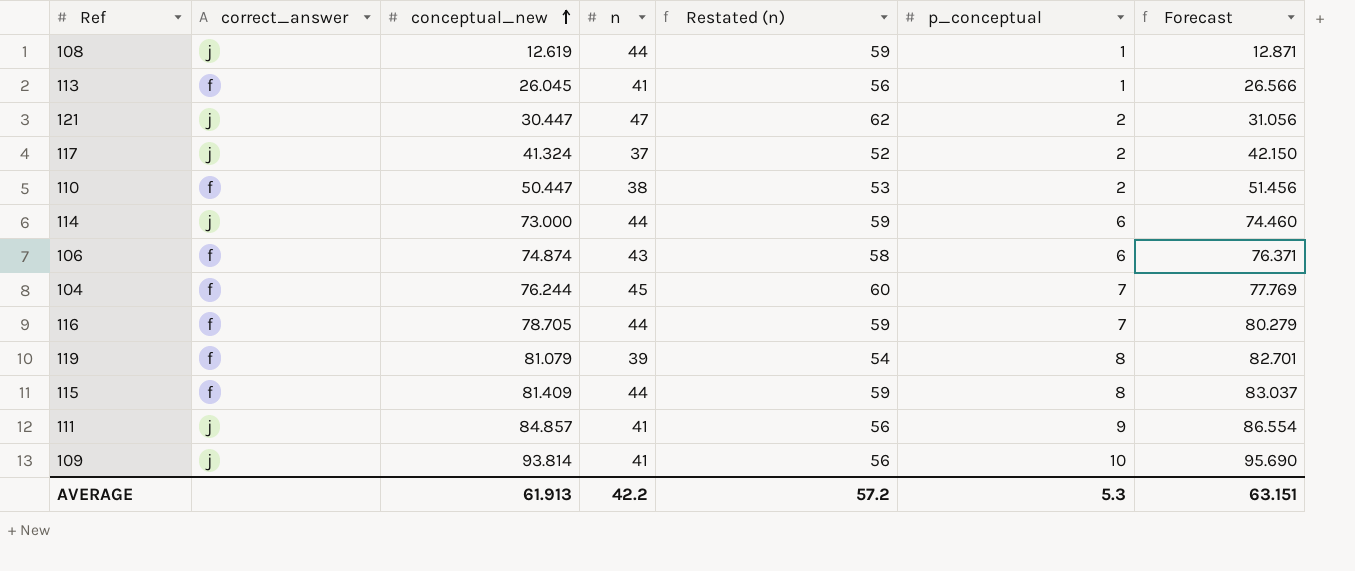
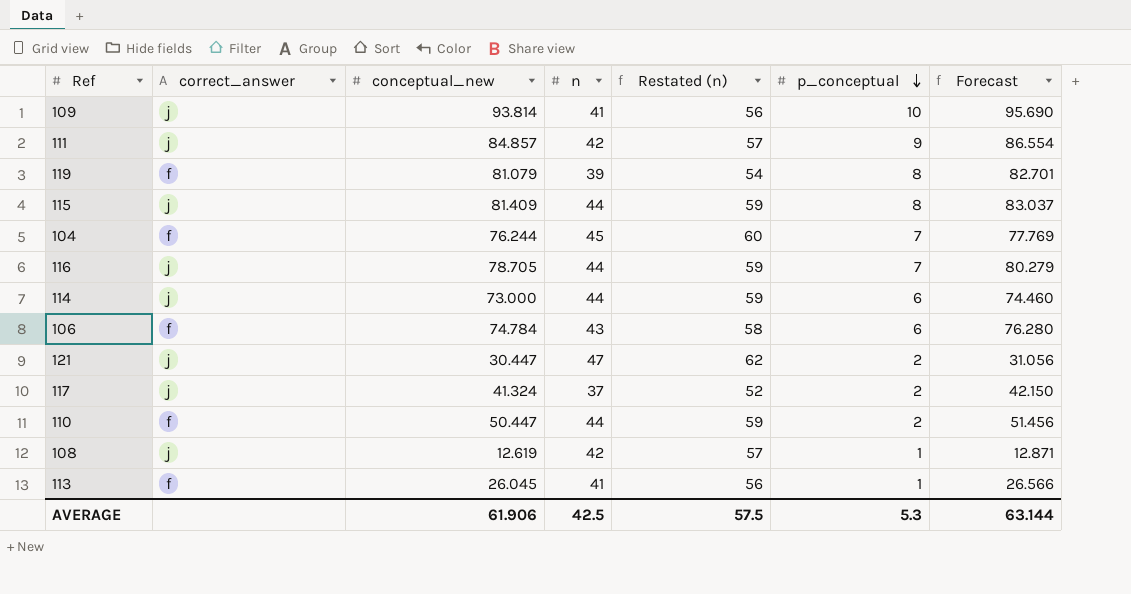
row order: conceptual_new ascending -> p_conceptual descending
111 | n: 41 -> 42
111 | Restated (n): 56 -> 57
115 | correct_answer: f -> j
116 | correct_answer: f -> j
106 | conceptual_new: 74.874 -> 74.784
106 | Forecast: 76.371 -> 76.280
110 | n: 38 -> 44
110 | Restated (n): 53 -> 59
108 | n: 44 -> 42
108 | Restated (n): 59 -> 57
AVERAGE | conceptual_new: 61.913 -> 61.906
AVERAGE | n: 42.2 -> 42.5
AVERAGE | Restated (n): 57.2 -> 57.5
AVERAGE | Forecast: 63.151 -> 63.144

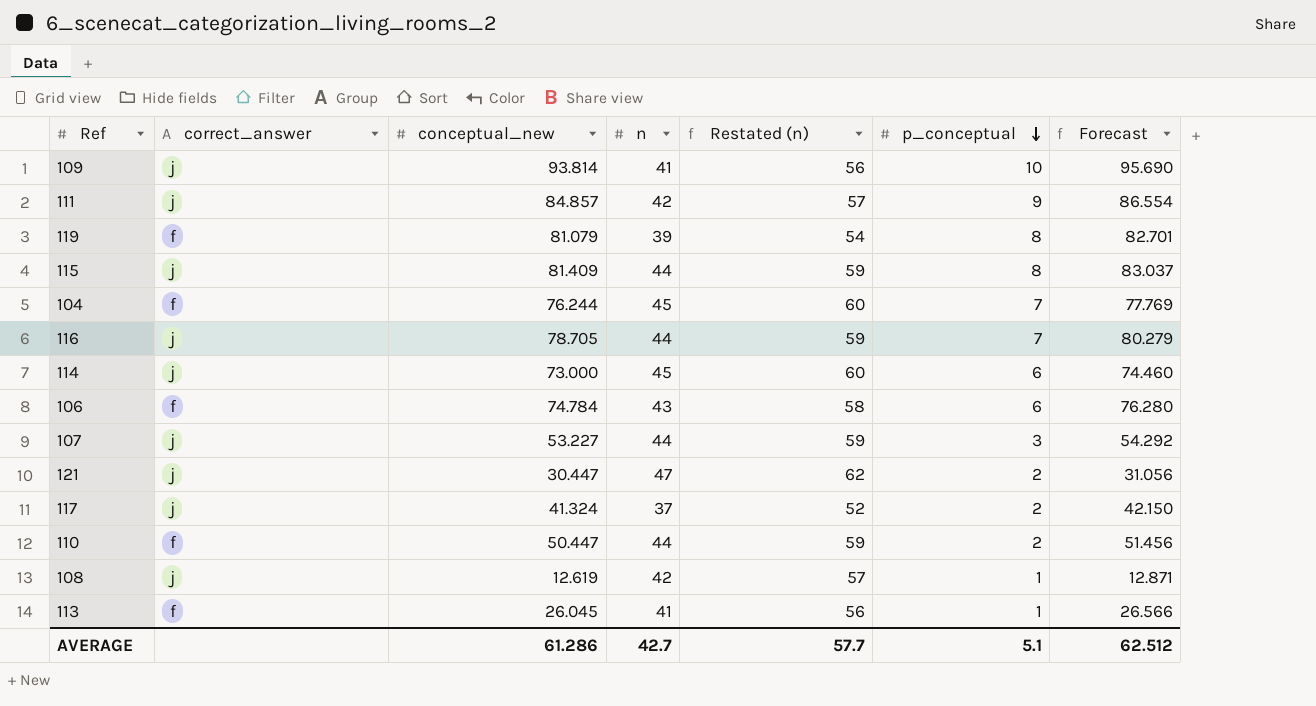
114 | n: 44 -> 45
114 | Restated (n): 59 -> 60
row 107: none -> j | 53.227 | 44 | 59 | 3 | 54.292
AVERAGE | conceptual_new: 61.906 -> 61.286
AVERAGE | n: 42.5 -> 42.7
AVERAGE | Restated (n): 57.5 -> 57.7
AVERAGE | p_conceptual: 5.3 -> 5.1
AVERAGE | Forecast: 63.144 -> 62.512

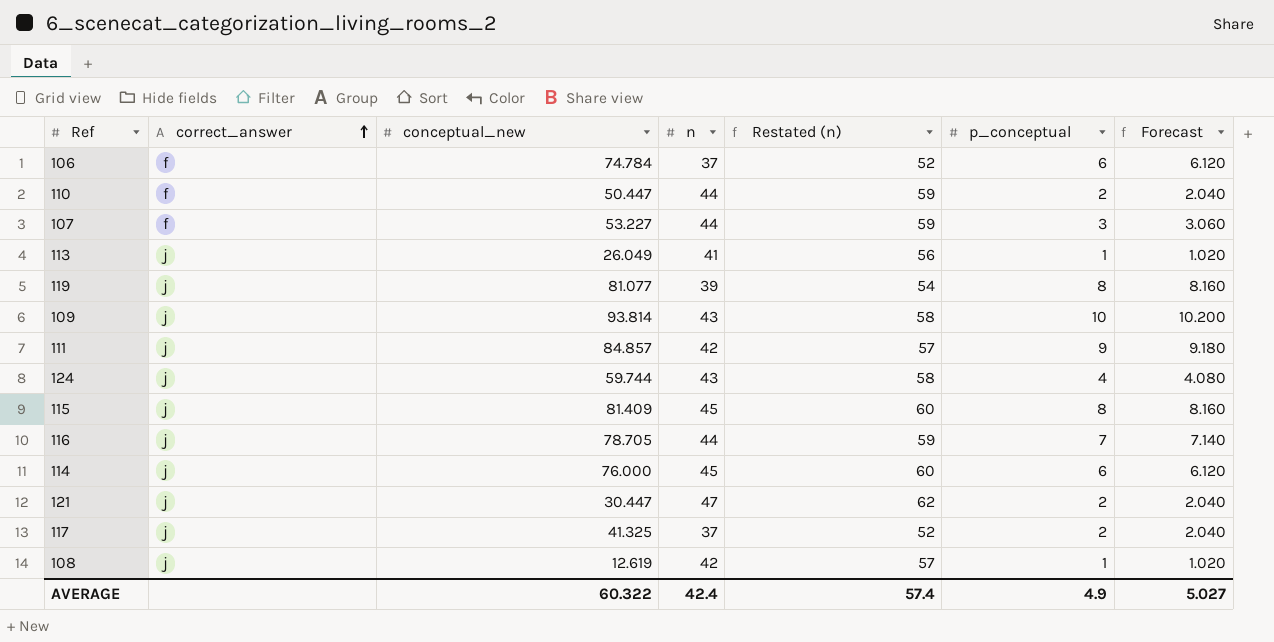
row order: p_conceptual descending -> correct_answer ascending
column Forecast | formula: [conceptual_new] * 1.02 -> [p_conceptual] * 1.02
row 104: f | 76.244 | 45 | 60 | 7 | 77.769 -> none
106 | n: 43 -> 37
106 | Restated (n): 58 -> 52
107 | correct_answer: j -> f
113 | correct_answer: f -> j
113 | conceptual_new: 26.045 -> 26.049
119 | correct_answer: f -> j
119 | conceptual_new: 81.079 -> 81.077
109 | n: 41 -> 43
109 | Restated (n): 56 -> 58
row 124: none -> j | 59.744 | 43 | 58 | 4 | 4.080
115 | n: 44 -> 45
115 | Restated (n): 59 -> 60
114 | conceptual_new: 73.000 -> 76.000
117 | conceptual_new: 41.324 -> 41.325
AVERAGE | conceptual_new: 61.286 -> 60.322
AVERAGE | n: 42.7 -> 42.4
AVERAGE | Restated (n): 57.7 -> 57.4
AVERAGE | p_conceptual: 5.1 -> 4.9
AVERAGE | Forecast: 62.512 -> 5.027

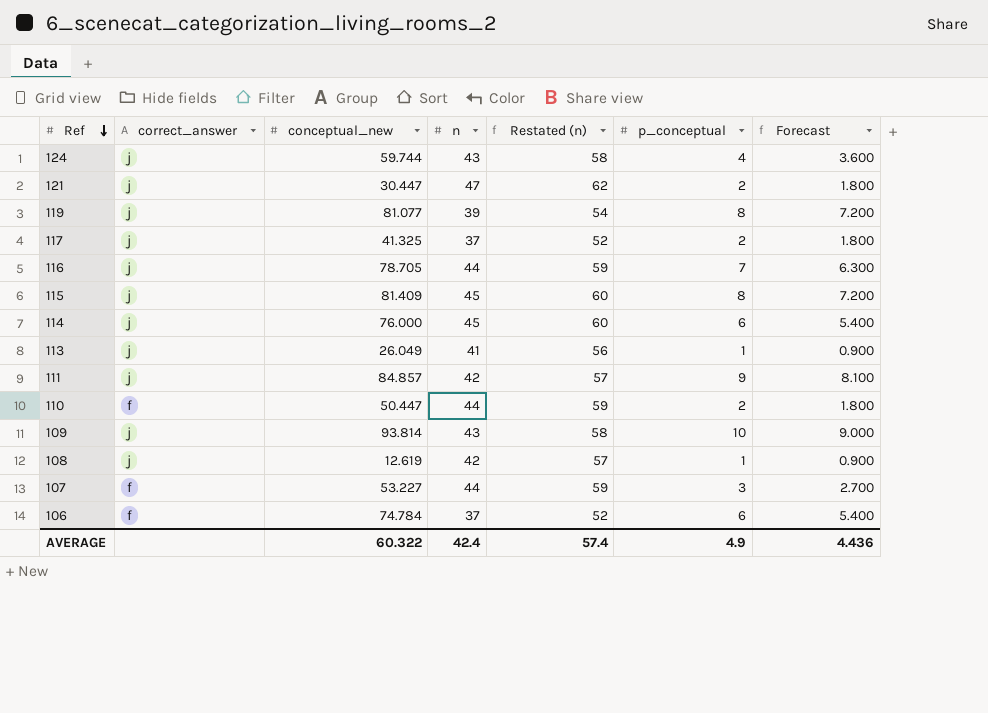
row order: correct_answer ascending -> Ref descending
column Forecast | formula: [p_conceptual] * 1.02 -> [p_conceptual] * 0.9
AVERAGE | Forecast: 5.027 -> 4.436

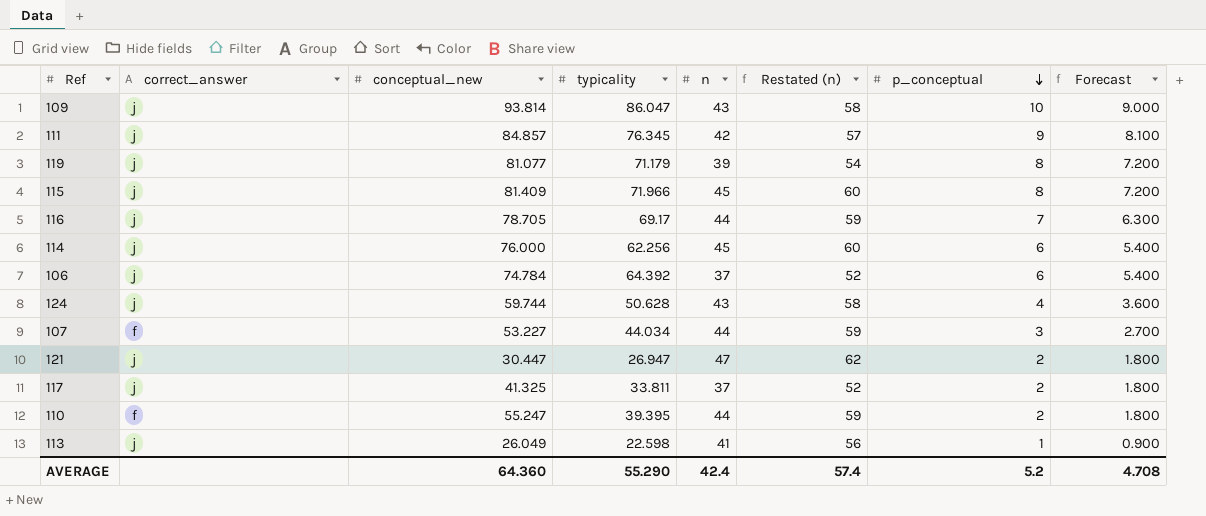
row order: Ref descending -> p_conceptual descending
column typicality | position: none -> 4
row 108: j | 12.619 | 42 | 57 | 1 | 0.900 -> none
106 | correct_answer: f -> j
110 | conceptual_new: 50.447 -> 55.247
AVERAGE | conceptual_new: 60.322 -> 64.360
AVERAGE | p_conceptual: 4.9 -> 5.2
AVERAGE | Forecast: 4.436 -> 4.708

